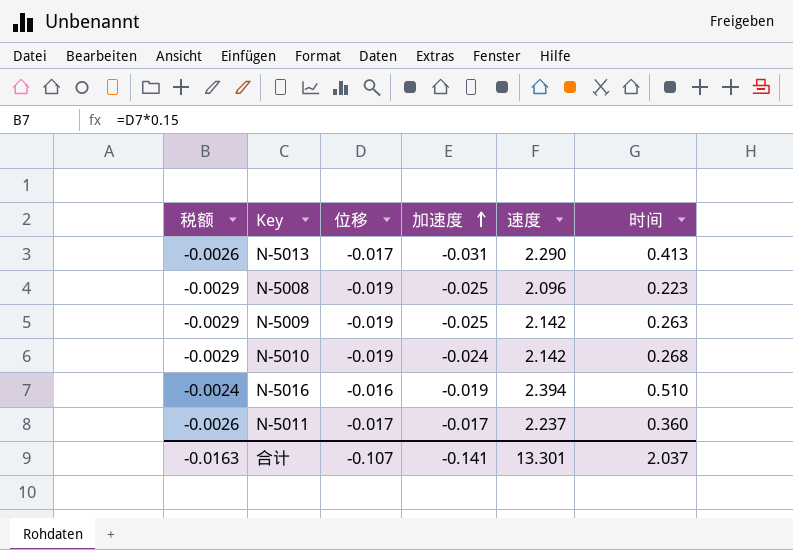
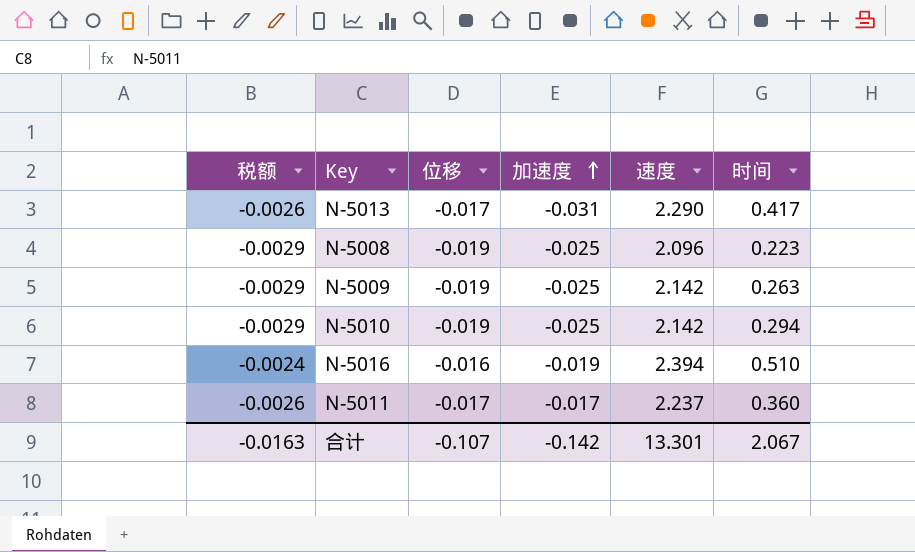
N-5013 | 时间: 0.413 -> 0.417
N-5010 | 加速度: -0.024 -> -0.025
N-5010 | 时间: 0.268 -> 0.294
合计 | 加速度: -0.141 -> -0.142
合计 | 时间: 2.037 -> 2.067

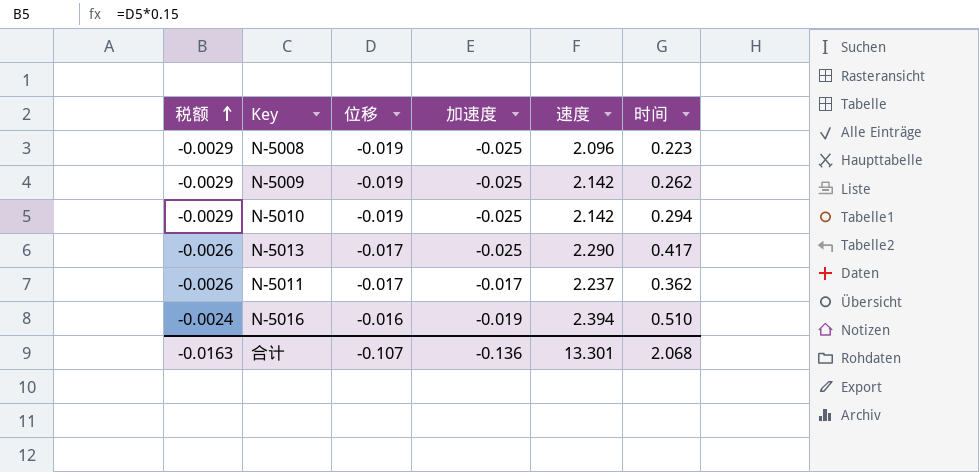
row order: 加速度 ascending -> 税额 ascending
N-5009 | 时间: 0.263 -> 0.262
N-5013 | 加速度: -0.031 -> -0.025
N-5011 | 时间: 0.360 -> 0.362
合计 | 加速度: -0.142 -> -0.136
合计 | 时间: 2.067 -> 2.068

